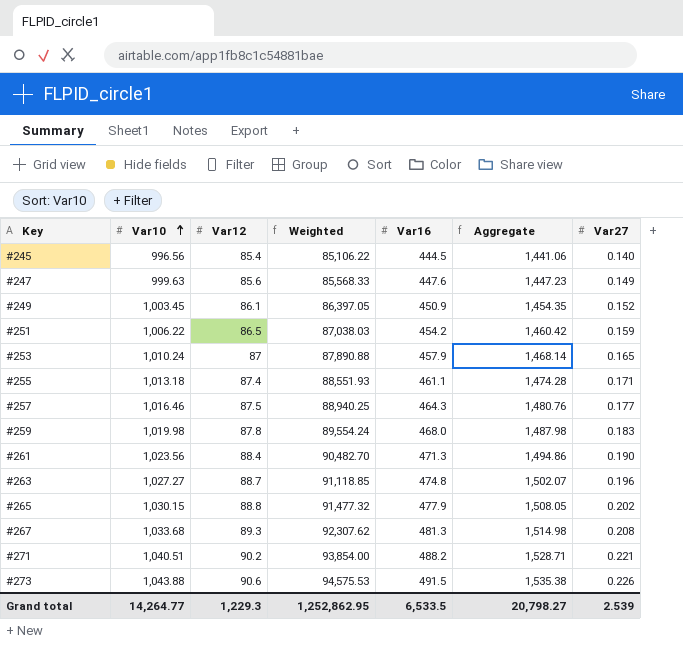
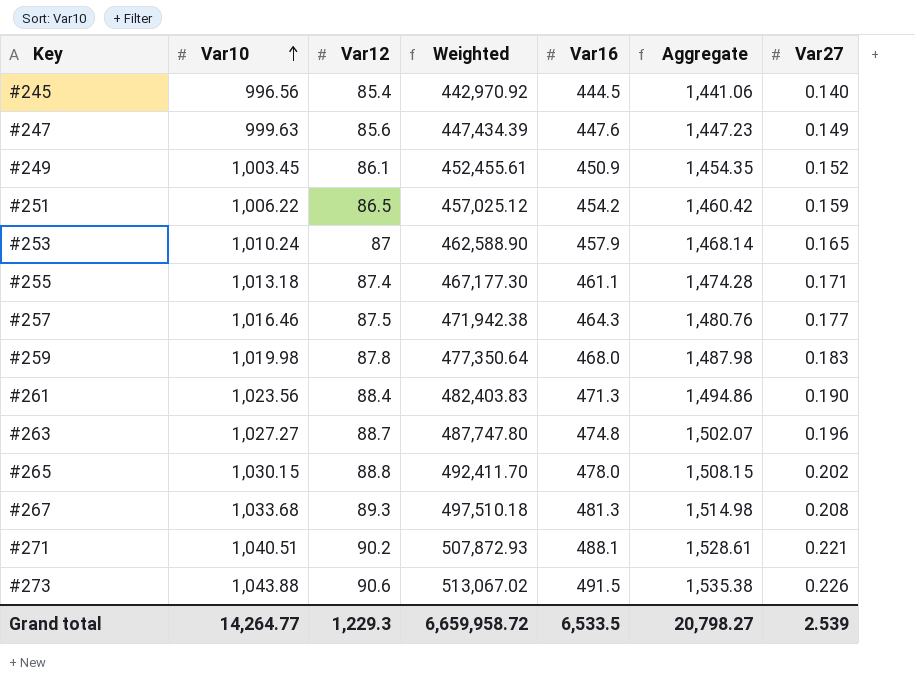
column Weighted | formula: [Var10] * [Var12] -> [Var10] * [Var16]
#265 | Var16: 477.9 -> 478.0
#265 | Aggregate: 1,508.05 -> 1,508.15
#271 | Var16: 488.2 -> 488.1
#271 | Aggregate: 1,528.71 -> 1,528.61
Grand total | Weighted: 1,252,862.95 -> 6,659,958.72

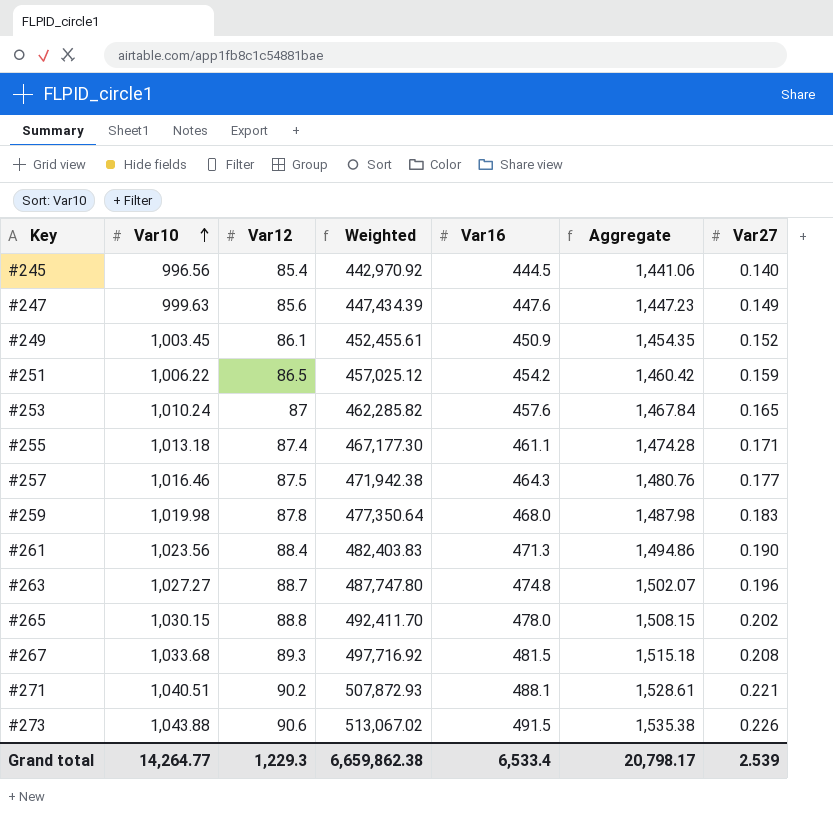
#253 | Weighted: 462,588.90 -> 462,285.82
#253 | Var16: 457.9 -> 457.6
#253 | Aggregate: 1,468.14 -> 1,467.84
#267 | Weighted: 497,510.18 -> 497,716.92
#267 | Var16: 481.3 -> 481.5
#267 | Aggregate: 1,514.98 -> 1,515.18
Grand total | Weighted: 6,659,958.72 -> 6,659,862.38
Grand total | Var16: 6,533.5 -> 6,533.4
Grand total | Aggregate: 20,798.27 -> 20,798.17

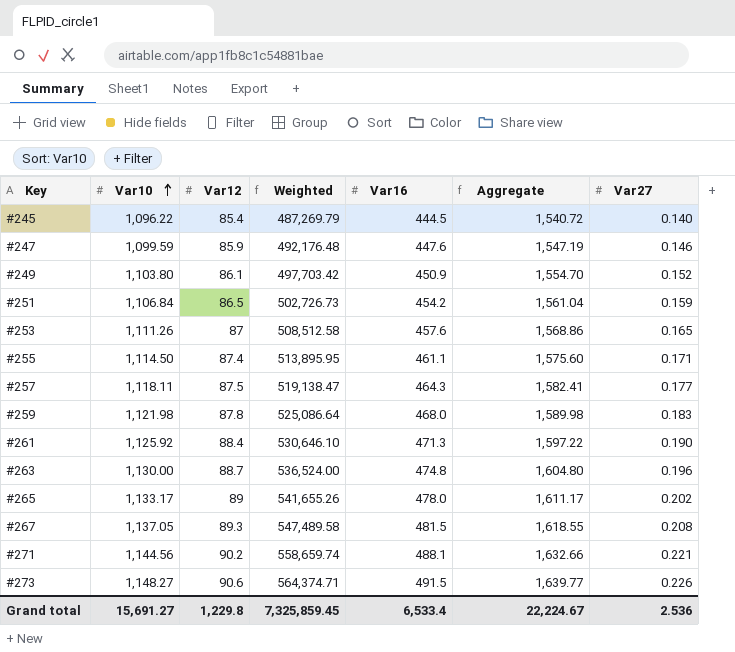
#245 | Var10: 996.56 -> 1,096.22
#245 | Weighted: 442,970.92 -> 487,269.79
#245 | Aggregate: 1,441.06 -> 1,540.72
#247 | Var10: 999.63 -> 1,099.59
#247 | Var12: 85.6 -> 85.9
#247 | Weighted: 447,434.39 -> 492,176.48
#247 | Aggregate: 1,447.23 -> 1,547.19
#247 | Var27: 0.149 -> 0.146
#249 | Var10: 1,003.45 -> 1,103.80
#249 | Weighted: 452,455.61 -> 497,703.42
#249 | Aggregate: 1,454.35 -> 1,554.70
#251 | Var10: 1,006.22 -> 1,106.84
#251 | Weighted: 457,025.12 -> 502,726.73
#251 | Aggregate: 1,460.42 -> 1,561.04
#253 | Var10: 1,010.24 -> 1,111.26
#253 | Weighted: 462,285.82 -> 508,512.58
#253 | Aggregate: 1,467.84 -> 1,568.86
#255 | Var10: 1,013.18 -> 1,114.50
#255 | Weighted: 467,177.30 -> 513,895.95
#255 | Aggregate: 1,474.28 -> 1,575.60
#257 | Var10: 1,016.46 -> 1,118.11
#257 | Weighted: 471,942.38 -> 519,138.47
#257 | Aggregate: 1,480.76 -> 1,582.41
#259 | Var10: 1,019.98 -> 1,121.98
#259 | Weighted: 477,350.64 -> 525,086.64
#259 | Aggregate: 1,487.98 -> 1,589.98
#261 | Var10: 1,023.56 -> 1,125.92
#261 | Weighted: 482,403.83 -> 530,646.10
#261 | Aggregate: 1,494.86 -> 1,597.22
#263 | Var10: 1,027.27 -> 1,130.00
#263 | Weighted: 487,747.80 -> 536,524.00
#263 | Aggregate: 1,502.07 -> 1,604.80
#265 | Var10: 1,030.15 -> 1,133.17
#265 | Var12: 88.8 -> 89
#265 | Weighted: 492,411.70 -> 541,655.26
#265 | Aggregate: 1,508.15 -> 1,611.17
#267 | Var10: 1,033.68 -> 1,137.05
#267 | Weighted: 497,716.92 -> 547,489.58
#267 | Aggregate: 1,515.18 -> 1,618.55
#271 | Var10: 1,040.51 -> 1,144.56
#271 | Weighted: 507,872.93 -> 558,659.74
#271 | Aggregate: 1,528.61 -> 1,632.66
#273 | Var10: 1,043.88 -> 1,148.27
#273 | Weighted: 513,067.02 -> 564,374.71
#273 | Aggregate: 1,535.38 -> 1,639.77
Grand total | Var10: 14,264.77 -> 15,691.27
Grand total | Var12: 1,229.3 -> 1,229.8
Grand total | Weighted: 6,659,862.38 -> 7,325,859.45
Grand total | Aggregate: 20,798.17 -> 22,224.67
Grand total | Var27: 2.539 -> 2.536

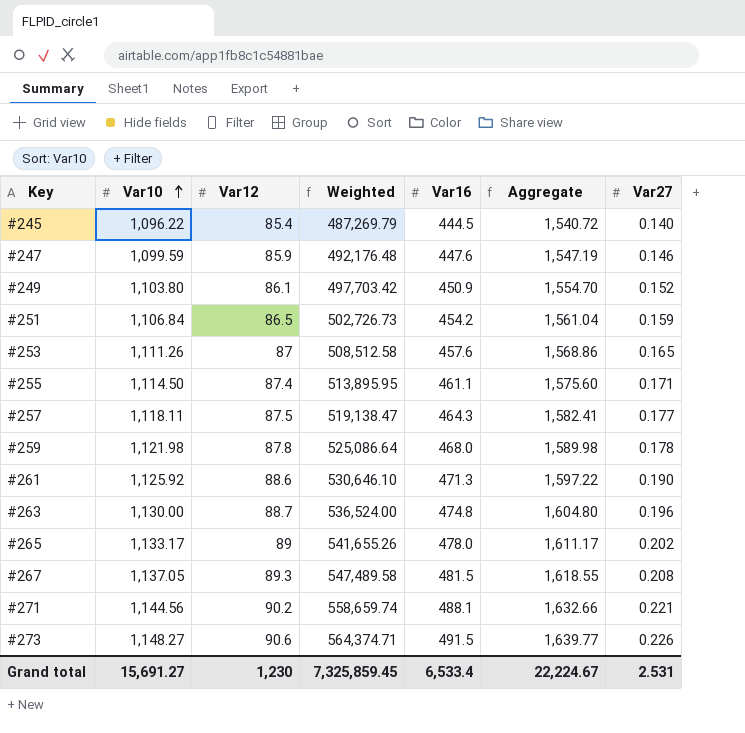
#259 | Var27: 0.183 -> 0.178
#261 | Var12: 88.4 -> 88.6
Grand total | Var12: 1,229.8 -> 1,230
Grand total | Var27: 2.536 -> 2.531

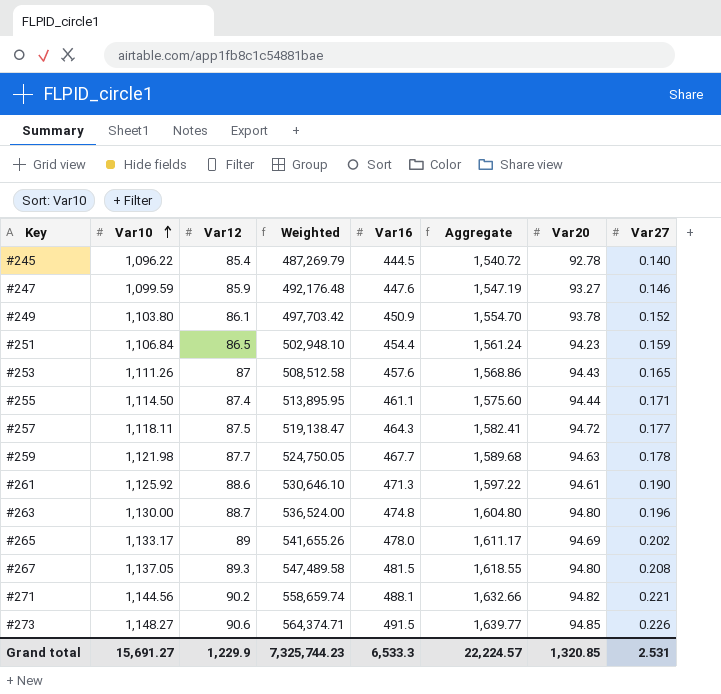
column Var20 | position: none -> 7
#251 | Weighted: 502,726.73 -> 502,948.10
#251 | Var16: 454.2 -> 454.4
#251 | Aggregate: 1,561.04 -> 1,561.24
#259 | Var12: 87.8 -> 87.7
#259 | Weighted: 525,086.64 -> 524,750.05
#259 | Var16: 468.0 -> 467.7
#259 | Aggregate: 1,589.98 -> 1,589.68
Grand total | Var12: 1,230 -> 1,229.9
Grand total | Weighted: 7,325,859.45 -> 7,325,744.23
Grand total | Var16: 6,533.4 -> 6,533.3
Grand total | Aggregate: 22,224.67 -> 22,224.57

